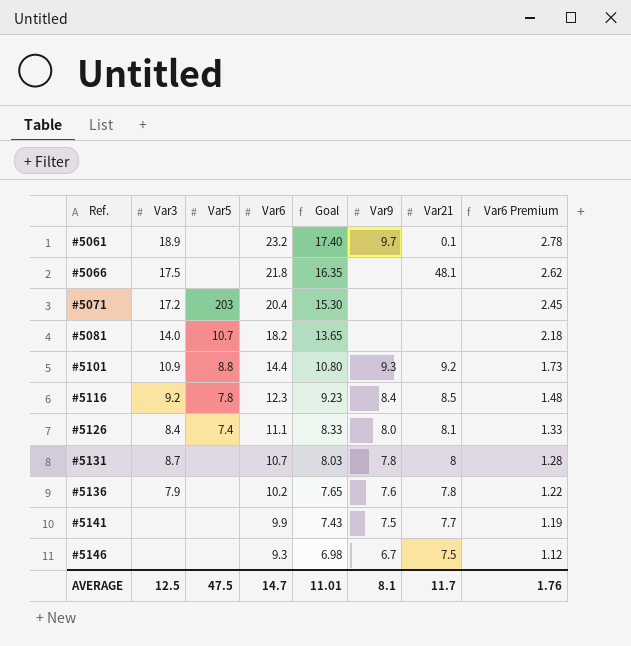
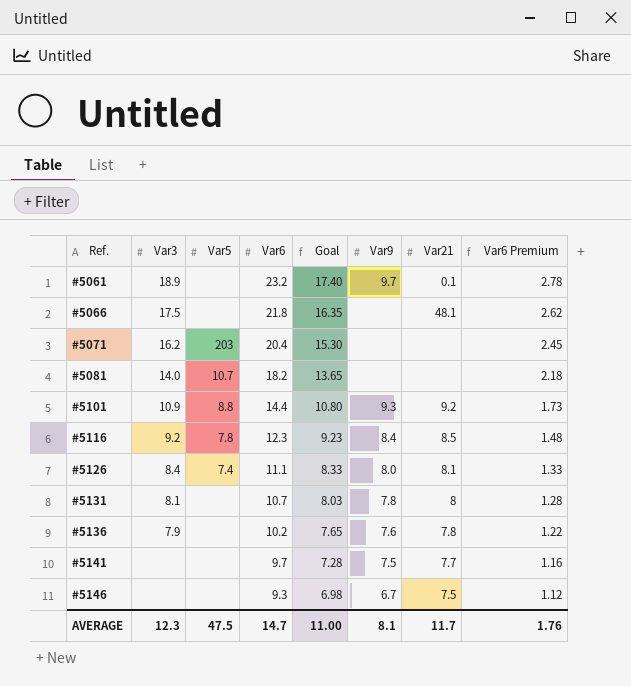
#5071 | Var3: 17.2 -> 16.2
#5131 | Var3: 8.7 -> 8.1
#5141 | Var6: 9.9 -> 9.7
#5141 | Goal: 7.43 -> 7.28
#5141 | Var6 Premium: 1.19 -> 1.16
AVERAGE | Var3: 12.5 -> 12.3
AVERAGE | Goal: 11.01 -> 11.00

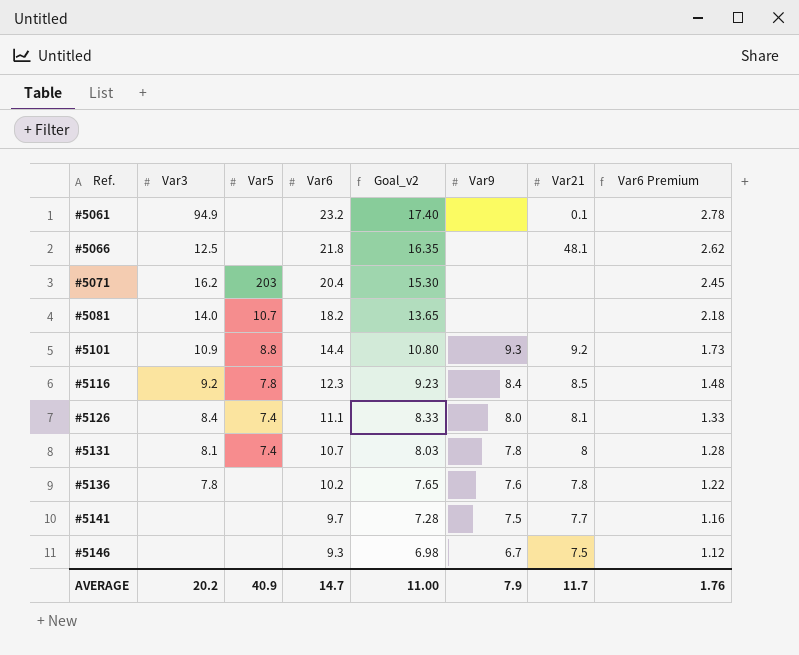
column name: Goal -> Goal_v2
#5061 | Var3: 18.9 -> 94.9
#5061 | Var9: 9.7 -> none
#5066 | Var3: 17.5 -> 12.5
#5131 | Var5: none -> 7.4
#5136 | Var3: 7.9 -> 7.8
AVERAGE | Var3: 12.3 -> 20.2
AVERAGE | Var5: 47.5 -> 40.9
AVERAGE | Var9: 8.1 -> 7.9

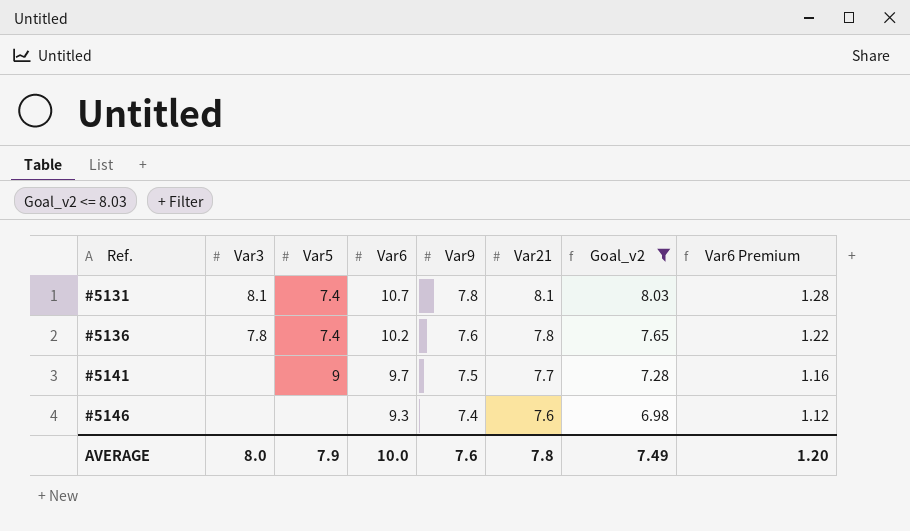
filter: none -> Goal_v2 <= 8.03
column Goal_v2 | position: 5 -> 7
#5131 | Var21: 8 -> 8.1
#5136 | Var5: none -> 7.4
#5141 | Var5: none -> 9
#5146 | Var9: 6.7 -> 7.4
#5146 | Var21: 7.5 -> 7.6
AVERAGE | Var3: 20.2 -> 8.0
AVERAGE | Var5: 40.9 -> 7.9
AVERAGE | Var6: 14.7 -> 10.0
AVERAGE | Var9: 7.9 -> 7.6
AVERAGE | Var21: 11.7 -> 7.8
AVERAGE | Goal_v2: 11.00 -> 7.49
AVERAGE | Var6 Premium: 1.76 -> 1.20

